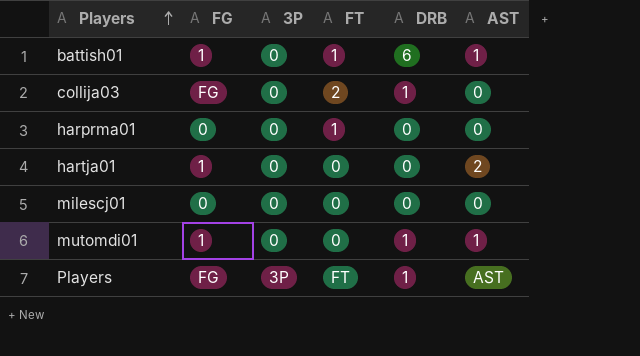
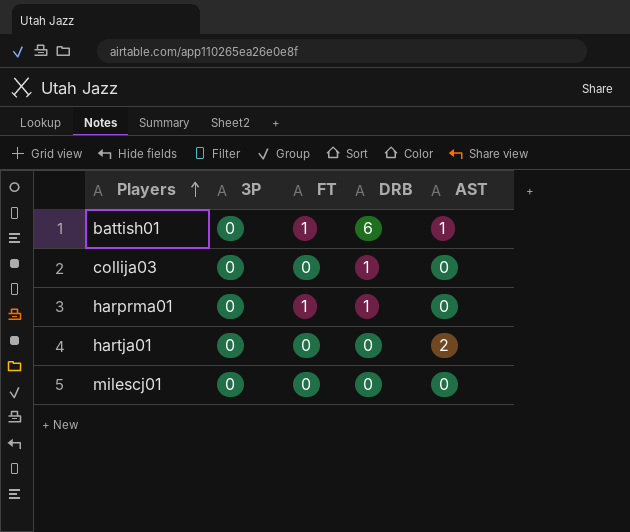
column FG | position: 2 -> none
row mutomdi01: 1 | 0 | 0 | 1 | 1 -> none
row Players: FG | 3P | FT | 1 | AST -> none
collija03 | FT: 2 -> 0
harprma01 | DRB: 0 -> 1

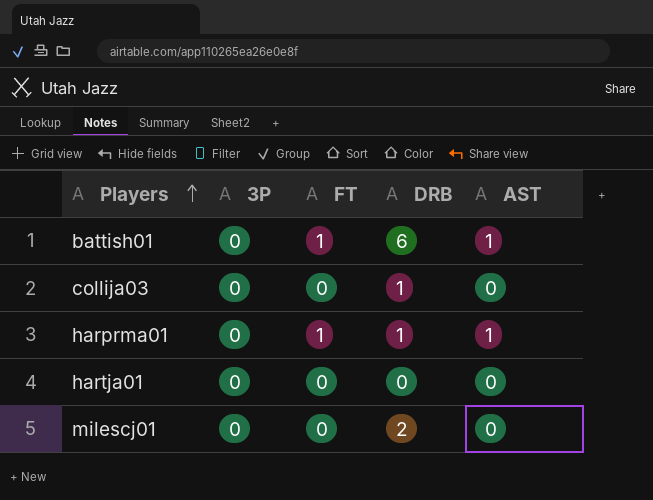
harprma01 | AST: 0 -> 1
hartja01 | AST: 2 -> 0
milescj01 | DRB: 0 -> 2

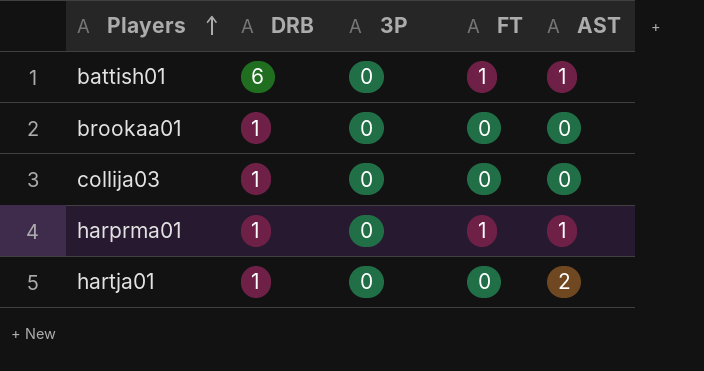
column DRB | position: 4 -> 2
row milescj01: 0 | 0 | 2 | 0 -> none
row brookaa01: none -> 1 | 0 | 0 | 0
hartja01 | DRB: 0 -> 1
hartja01 | AST: 0 -> 2

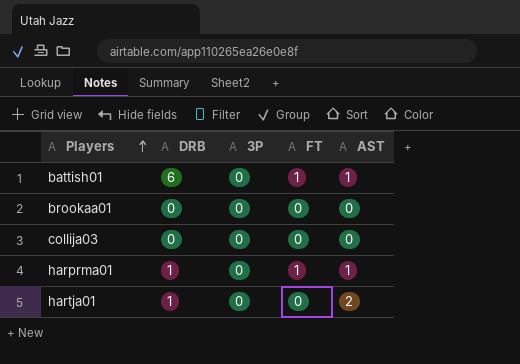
brookaa01 | DRB: 1 -> 0
collija03 | DRB: 1 -> 0

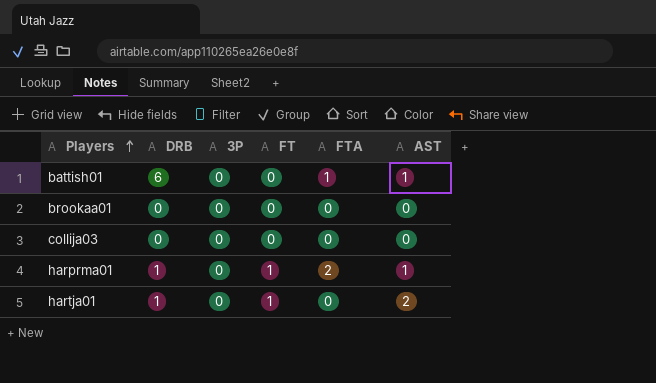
column FTA | position: none -> 5
battish01 | FT: 1 -> 0
hartja01 | FT: 0 -> 1

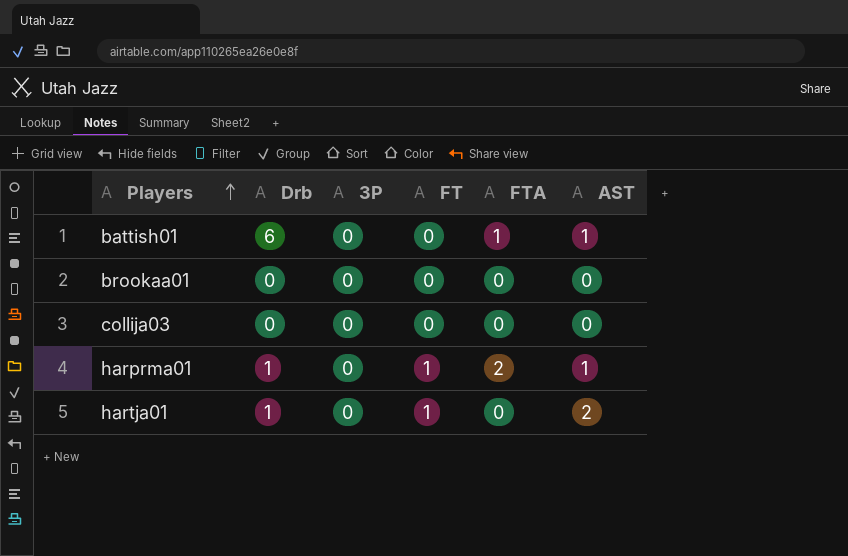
column name: DRB -> Drb

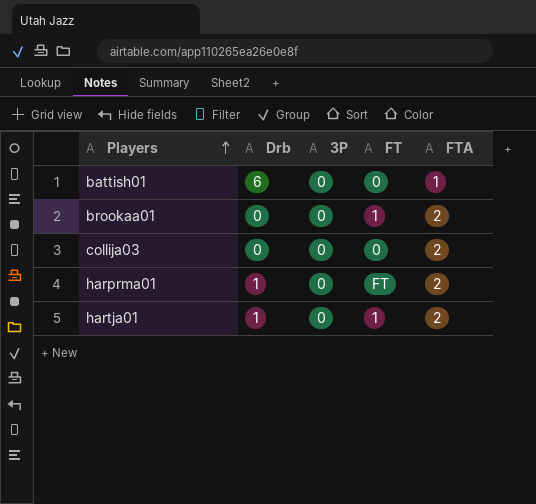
column AST | position: 6 -> none
brookaa01 | FT: 0 -> 1
brookaa01 | FTA: 0 -> 2
collija03 | FTA: 0 -> 2
harprma01 | FT: 1 -> FT
hartja01 | FTA: 0 -> 2

